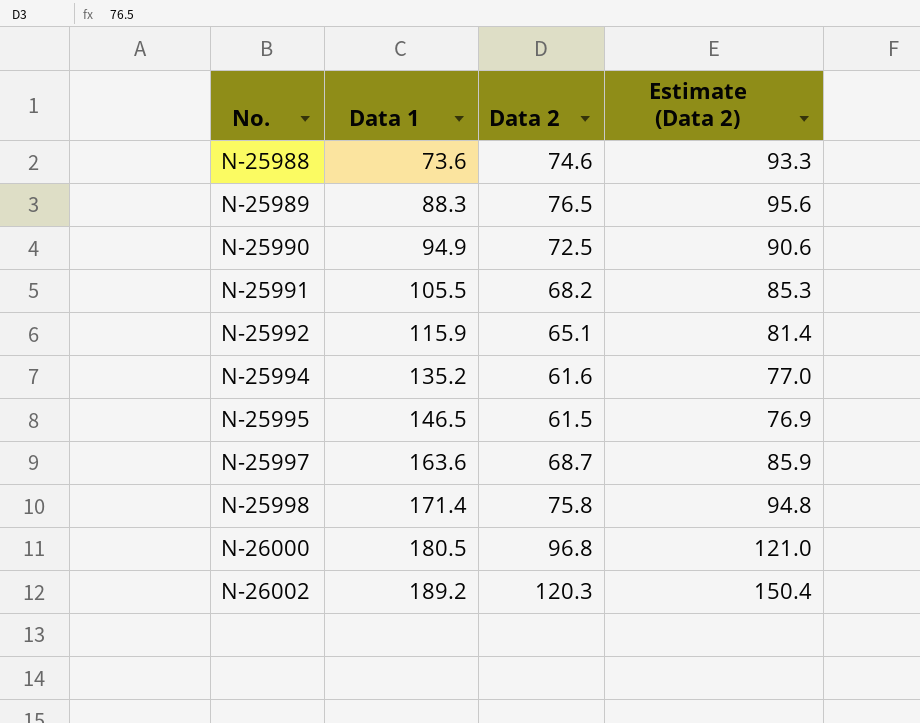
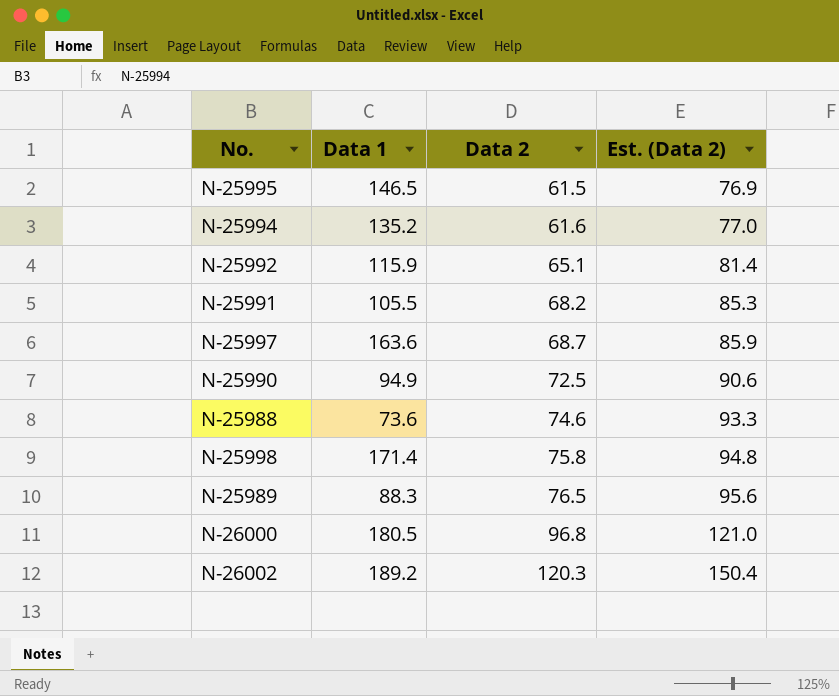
row order: No. ascending -> Data 2 ascending
column name: Estimate (Data 2) -> Est. (Data 2)

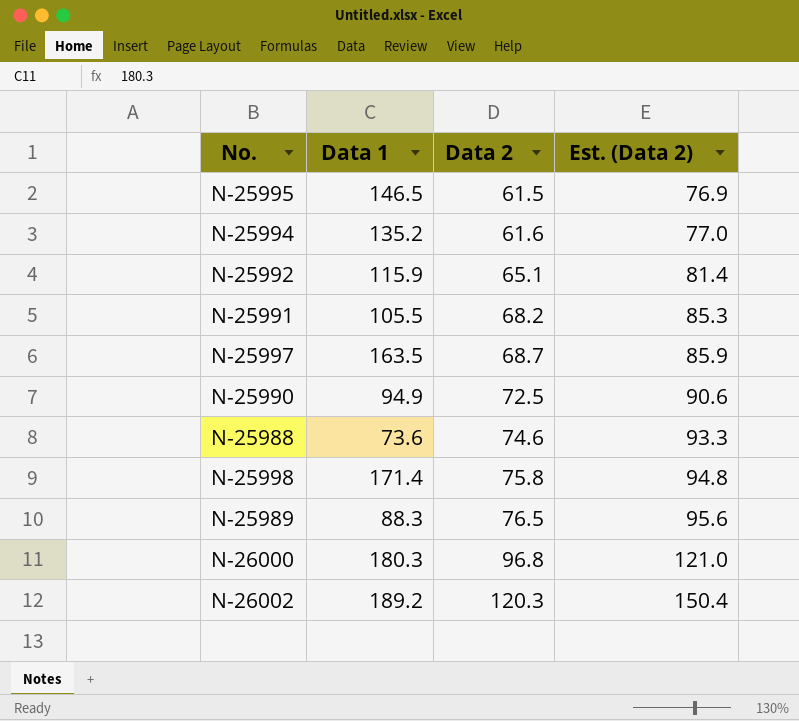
N-25997 | Data 1: 163.6 -> 163.5
N-26000 | Data 1: 180.5 -> 180.3

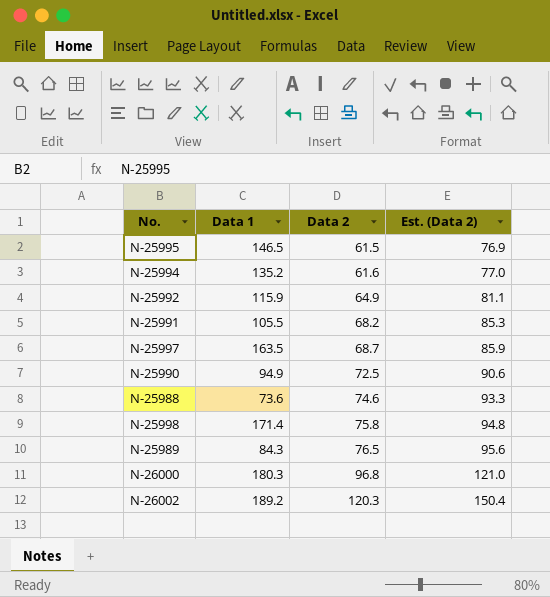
N-25992 | Data 2: 65.1 -> 64.9
N-25992 | Est. (Data 2): 81.4 -> 81.1
N-25989 | Data 1: 88.3 -> 84.3

